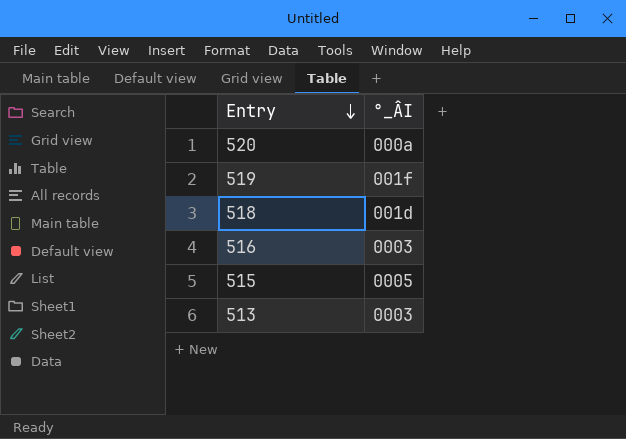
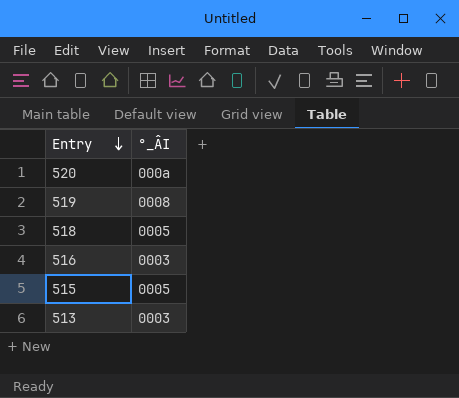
519 | °_ÂI: 001f -> 0008
518 | °_ÂI: 001d -> 0005

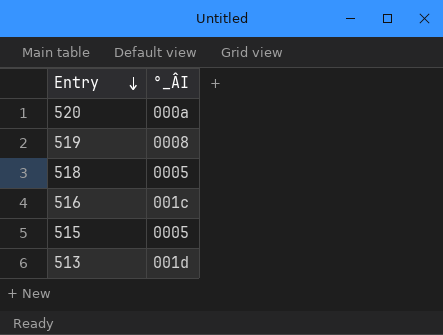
516 | °_ÂI: 0003 -> 001c
513 | °_ÂI: 0003 -> 001d

